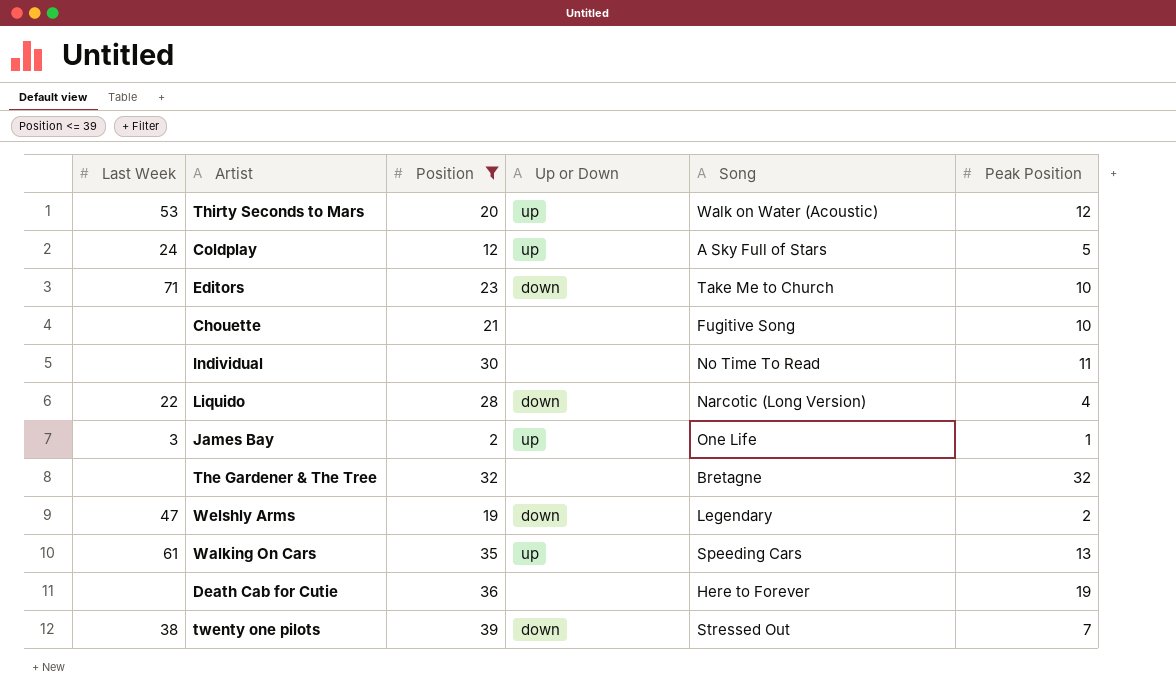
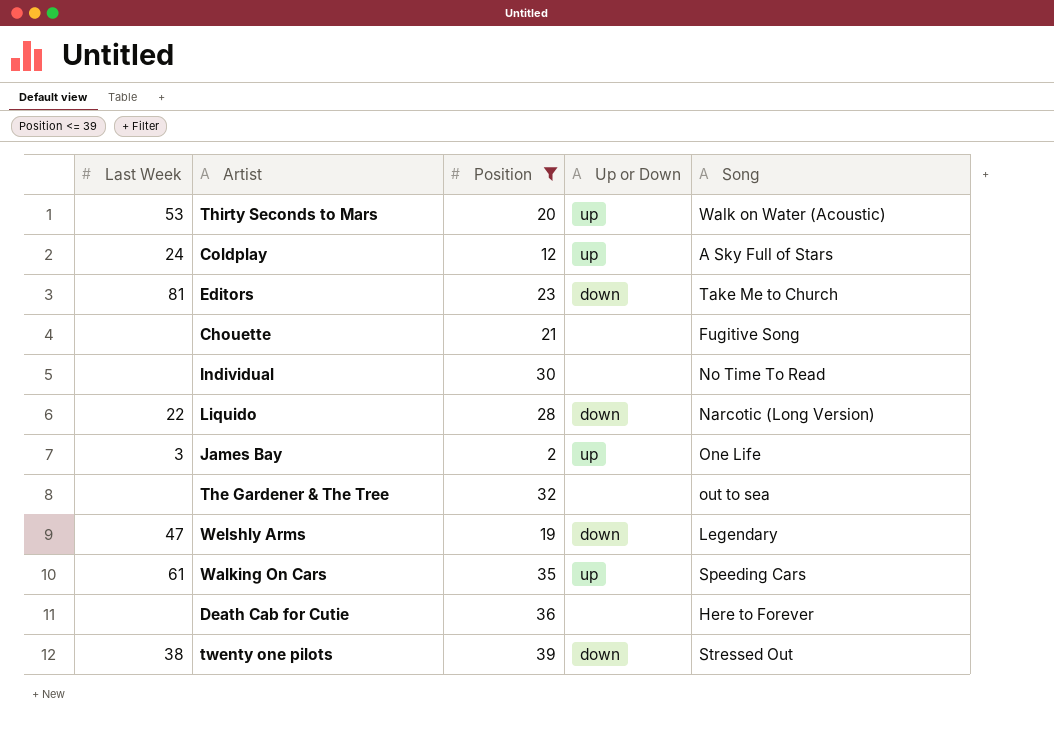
column Peak Position | position: 6 -> none
Editors | Last Week: 71 -> 81
The Gardener & The Tree | Song: Bretagne -> out to sea

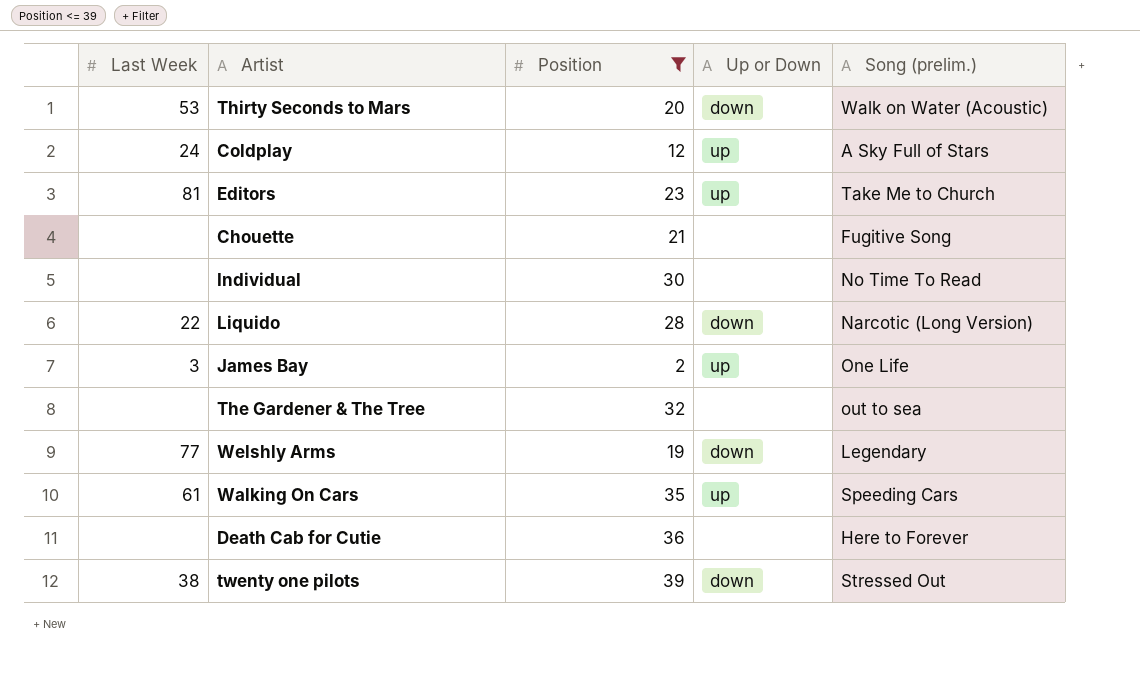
column name: Song -> Song (prelim.)
Thirty Seconds to Mars | Up or Down: up -> down
Editors | Up or Down: down -> up
Welshly Arms | Last Week: 47 -> 77

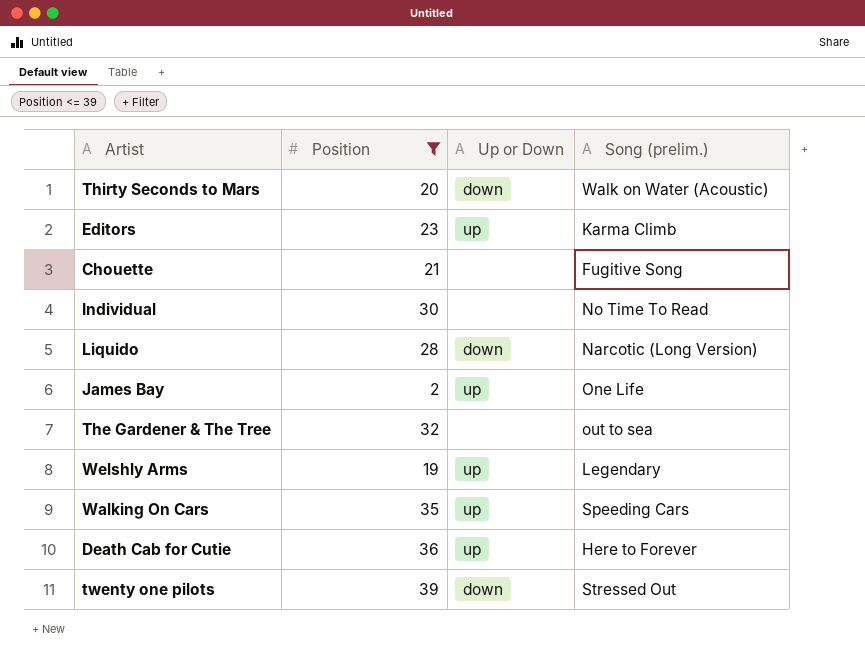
column Last Week | position: 1 -> none
row Coldplay: 24 | 12 | up | A Sky Full of Stars -> none
Editors | Song (prelim.): Take Me to Church -> Karma Climb
Welshly Arms | Up or Down: down -> up
Death Cab for Cutie | Up or Down: none -> up

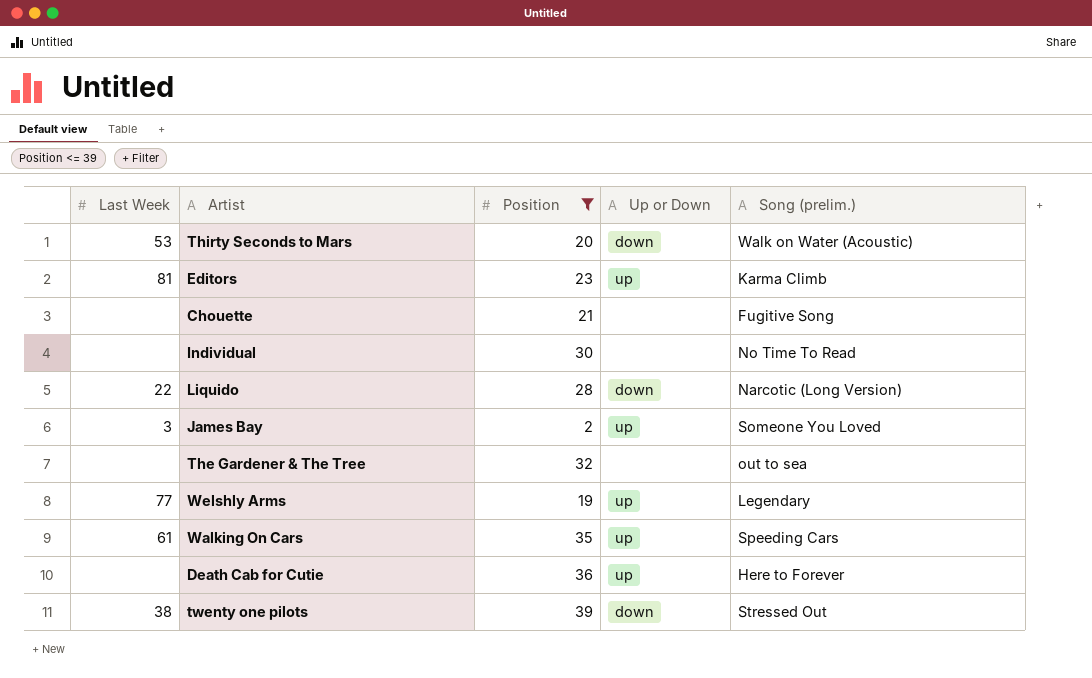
column Last Week | position: none -> 1
James Bay | Song (prelim.): One Life -> Someone You Loved

